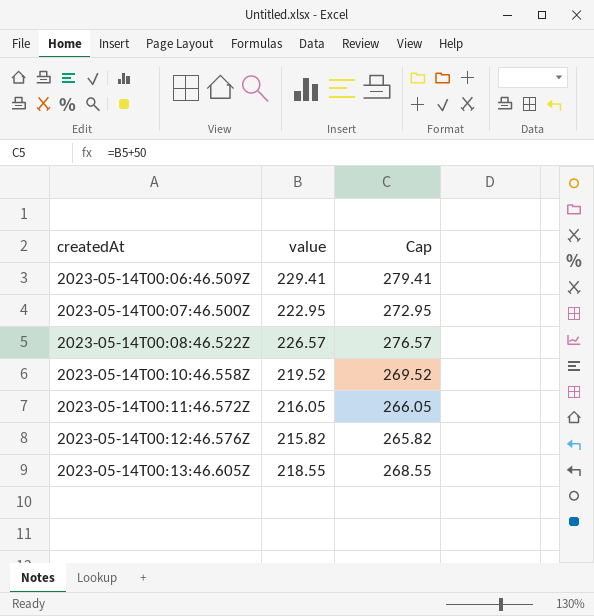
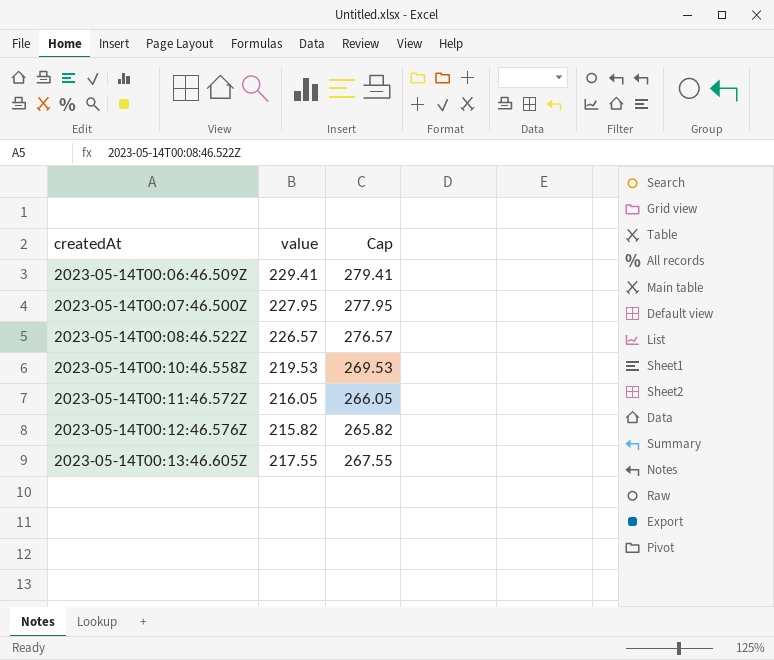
2023-05-14T00:07:46.500Z | value: 222.95 -> 227.95
2023-05-14T00:07:46.500Z | Cap: 272.95 -> 277.95
2023-05-14T00:10:46.558Z | value: 219.52 -> 219.53
2023-05-14T00:10:46.558Z | Cap: 269.52 -> 269.53
2023-05-14T00:13:46.605Z | value: 218.55 -> 217.55
2023-05-14T00:13:46.605Z | Cap: 268.55 -> 267.55

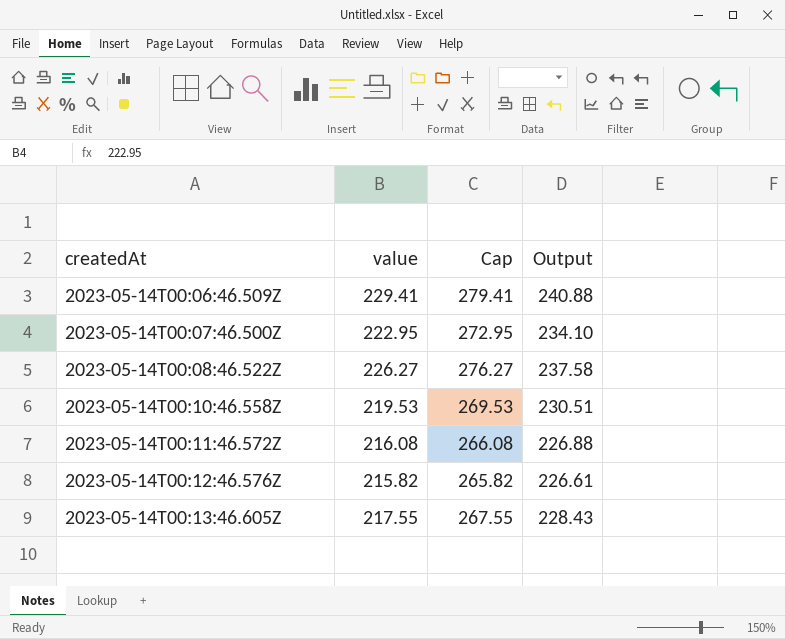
column Output | formula: none -> [value] * 1.05
2023-05-14T00:07:46.500Z | value: 227.95 -> 222.95
2023-05-14T00:07:46.500Z | Cap: 277.95 -> 272.95
2023-05-14T00:08:46.522Z | value: 226.57 -> 226.27
2023-05-14T00:08:46.522Z | Cap: 276.57 -> 276.27
2023-05-14T00:11:46.572Z | value: 216.05 -> 216.08
2023-05-14T00:11:46.572Z | Cap: 266.05 -> 266.08

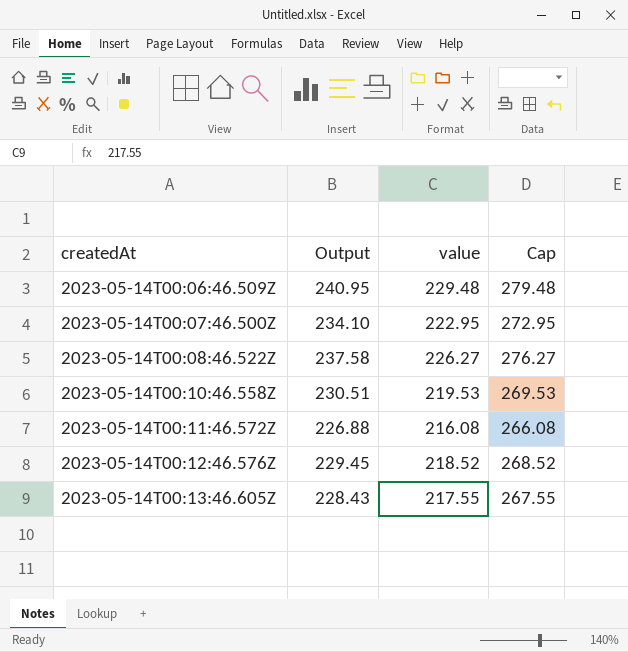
column Output | position: 4 -> 2
2023-05-14T00:06:46.509Z | Output: 240.88 -> 240.95
2023-05-14T00:06:46.509Z | value: 229.41 -> 229.48
2023-05-14T00:06:46.509Z | Cap: 279.41 -> 279.48
2023-05-14T00:12:46.576Z | Output: 226.61 -> 229.45
2023-05-14T00:12:46.576Z | value: 215.82 -> 218.52
2023-05-14T00:12:46.576Z | Cap: 265.82 -> 268.52

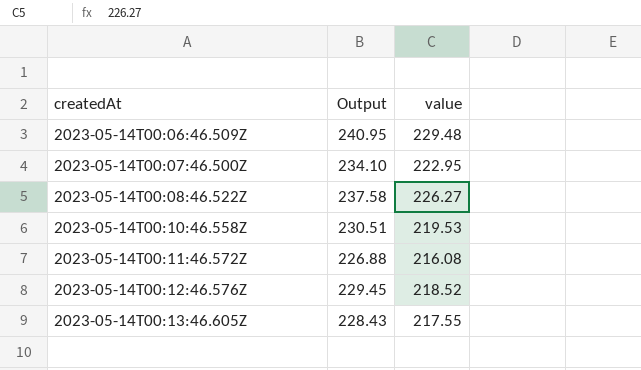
column Cap | formula: [value] + 50 -> none

